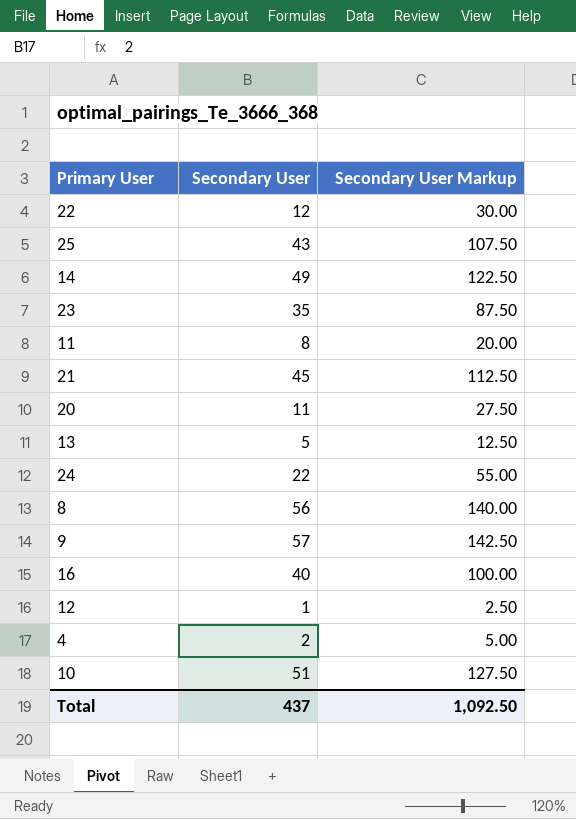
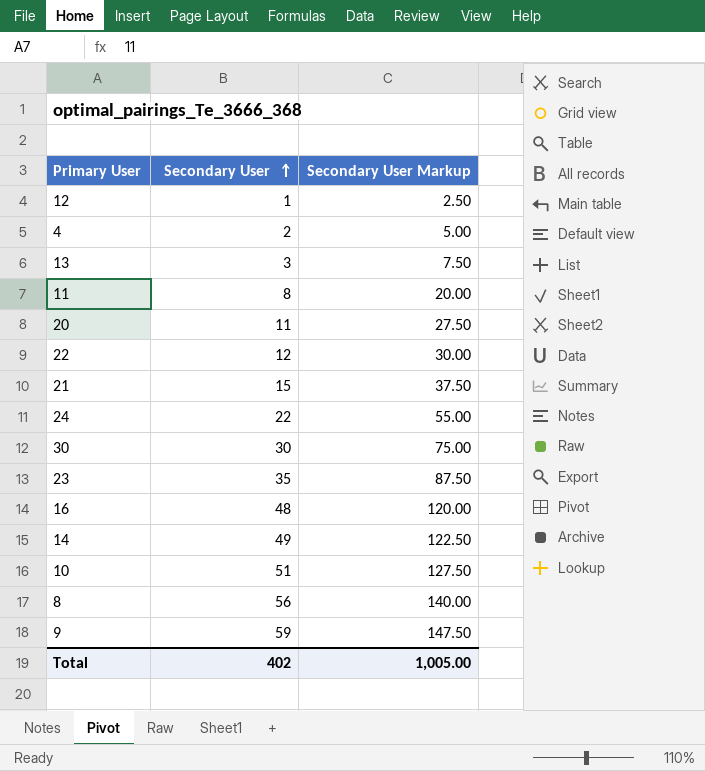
row order: none -> Secondary User ascending
row 25: 43 | 107.50 -> none
13 | Secondary User: 5 -> 3
13 | Secondary User Markup: 12.50 -> 7.50
21 | Secondary User: 45 -> 15
21 | Secondary User Markup: 112.50 -> 37.50
row 30: none -> 30 | 75.00
16 | Secondary User: 40 -> 48
16 | Secondary User Markup: 100.00 -> 120.00
9 | Secondary User: 57 -> 59
9 | Secondary User Markup: 142.50 -> 147.50
Total | Secondary User: 437 -> 402
Total | Secondary User Markup: 1,092.50 -> 1,005.00

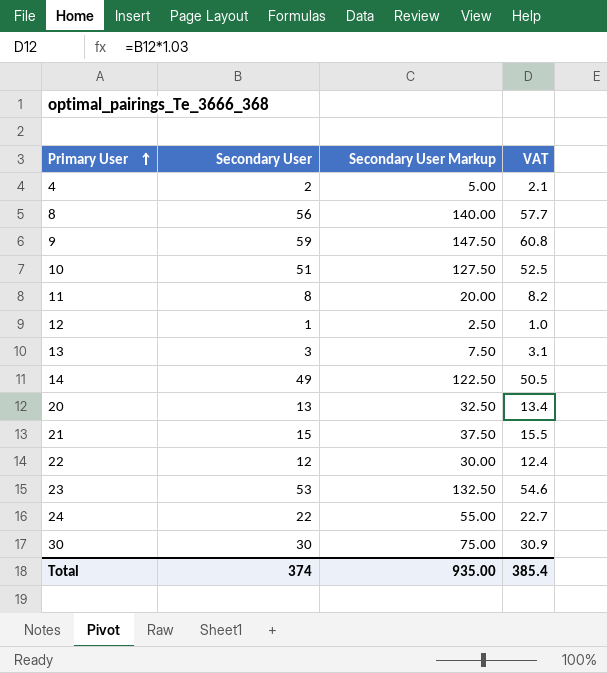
row order: Secondary User ascending -> Primary User ascending
column VAT | formula: none -> [Secondary User] * 1.03
row 16: 48 | 120.00 -> none
20 | Secondary User: 11 -> 13
20 | Secondary User Markup: 27.50 -> 32.50
23 | Secondary User: 35 -> 53
23 | Secondary User Markup: 87.50 -> 132.50
Total | Secondary User: 402 -> 374
Total | Secondary User Markup: 1,005.00 -> 935.00

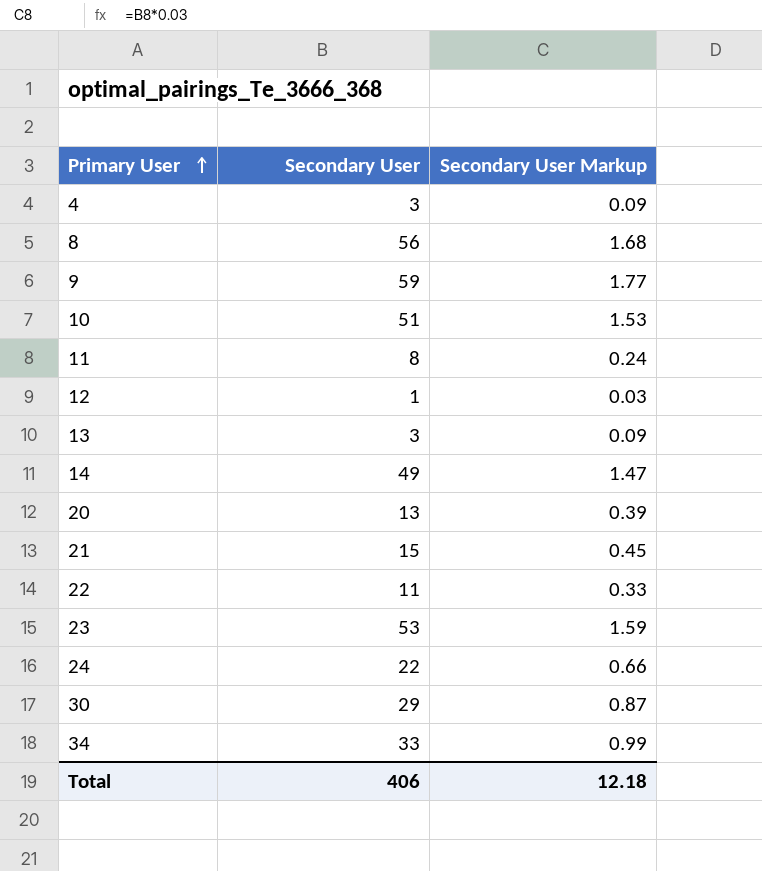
column VAT | formula: [Secondary User] * 1.03 -> none
column Secondary User Markup | formula: [Secondary User] * 2.5 -> [Secondary User] * 0.03
4 | Secondary User: 2 -> 3
22 | Secondary User: 12 -> 11
30 | Secondary User: 30 -> 29
row 34: none -> 33 | 0.99
Total | Secondary User: 374 -> 406
Total | Secondary User Markup: 935.00 -> 12.18

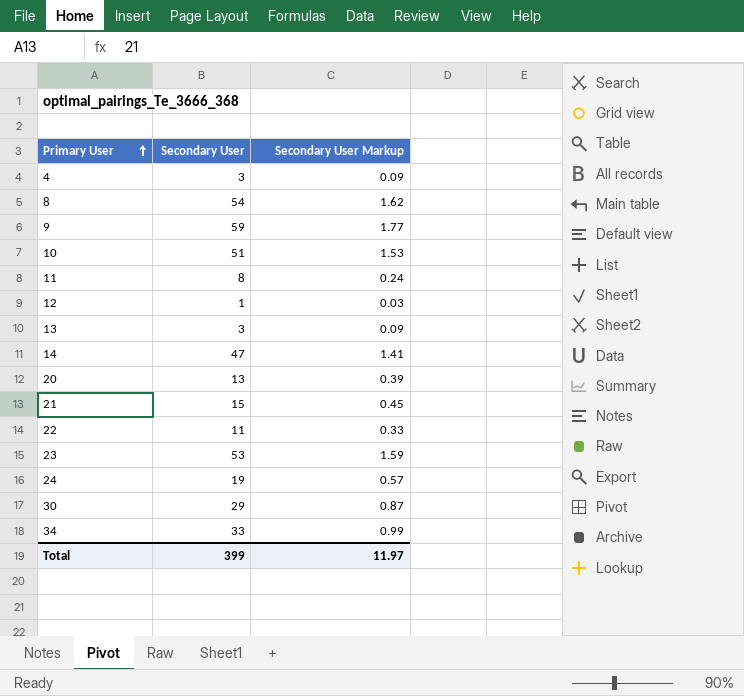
8 | Secondary User: 56 -> 54
8 | Secondary User Markup: 1.68 -> 1.62
14 | Secondary User: 49 -> 47
14 | Secondary User Markup: 1.47 -> 1.41
24 | Secondary User: 22 -> 19
24 | Secondary User Markup: 0.66 -> 0.57
Total | Secondary User: 406 -> 399
Total | Secondary User Markup: 12.18 -> 11.97

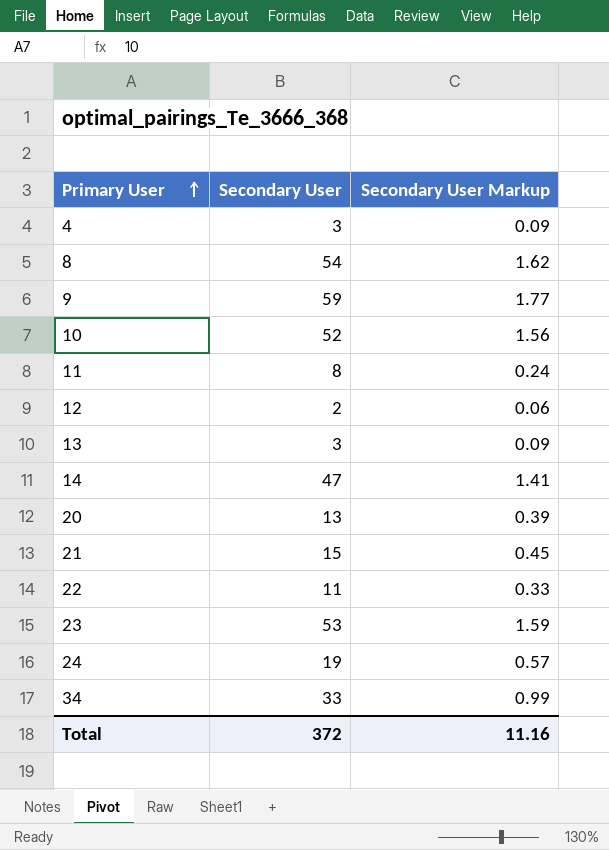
row 30: 29 | 0.87 -> none
10 | Secondary User: 51 -> 52
10 | Secondary User Markup: 1.53 -> 1.56
12 | Secondary User: 1 -> 2
12 | Secondary User Markup: 0.03 -> 0.06
Total | Secondary User: 399 -> 372
Total | Secondary User Markup: 11.97 -> 11.16

